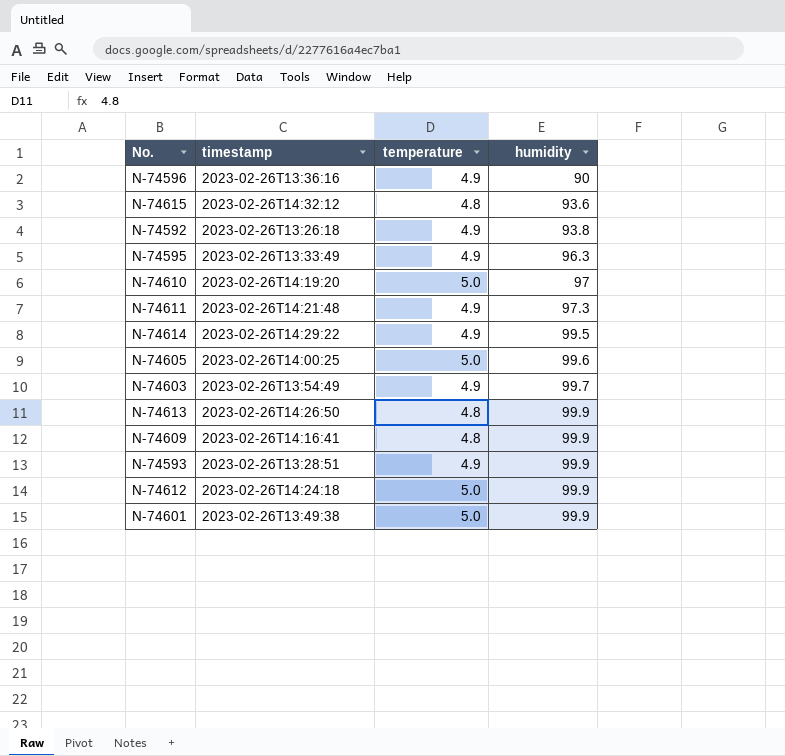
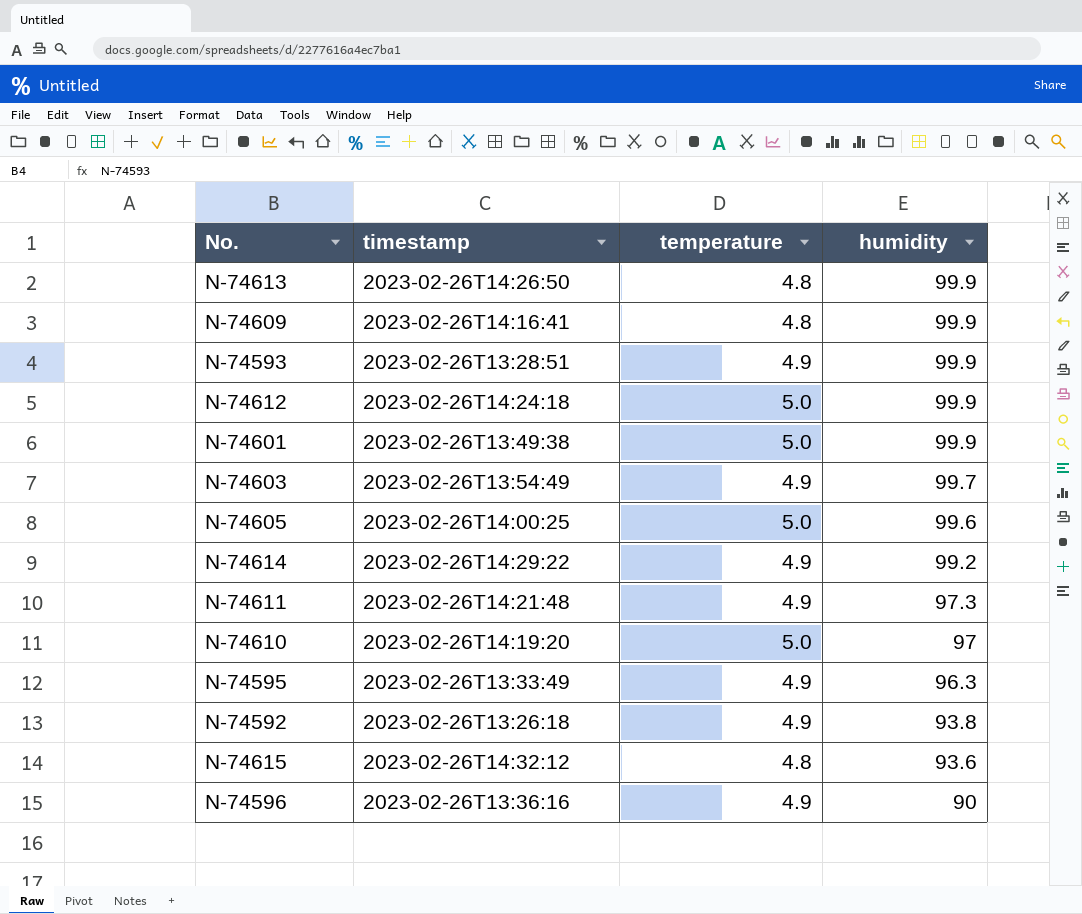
row order: humidity ascending -> humidity descending
N-74614 | humidity: 99.5 -> 99.2

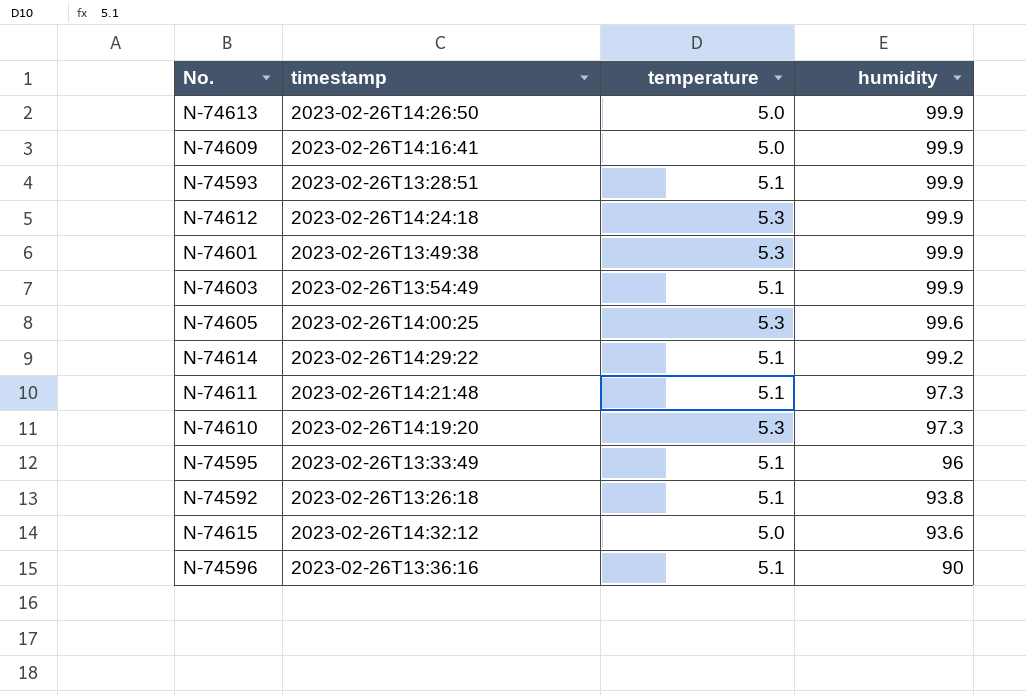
N-74613 | temperature: 4.8 -> 5.0
N-74609 | temperature: 4.8 -> 5.0
N-74593 | temperature: 4.9 -> 5.1
N-74612 | temperature: 5.0 -> 5.3
N-74601 | temperature: 5.0 -> 5.3
N-74603 | temperature: 4.9 -> 5.1
N-74603 | humidity: 99.7 -> 99.9
N-74605 | temperature: 5.0 -> 5.3
N-74614 | temperature: 4.9 -> 5.1
N-74611 | temperature: 4.9 -> 5.1
N-74610 | temperature: 5.0 -> 5.3
N-74610 | humidity: 97 -> 97.3
N-74595 | temperature: 4.9 -> 5.1
N-74595 | humidity: 96.3 -> 96
N-74592 | temperature: 4.9 -> 5.1
N-74615 | temperature: 4.8 -> 5.0
N-74596 | temperature: 4.9 -> 5.1

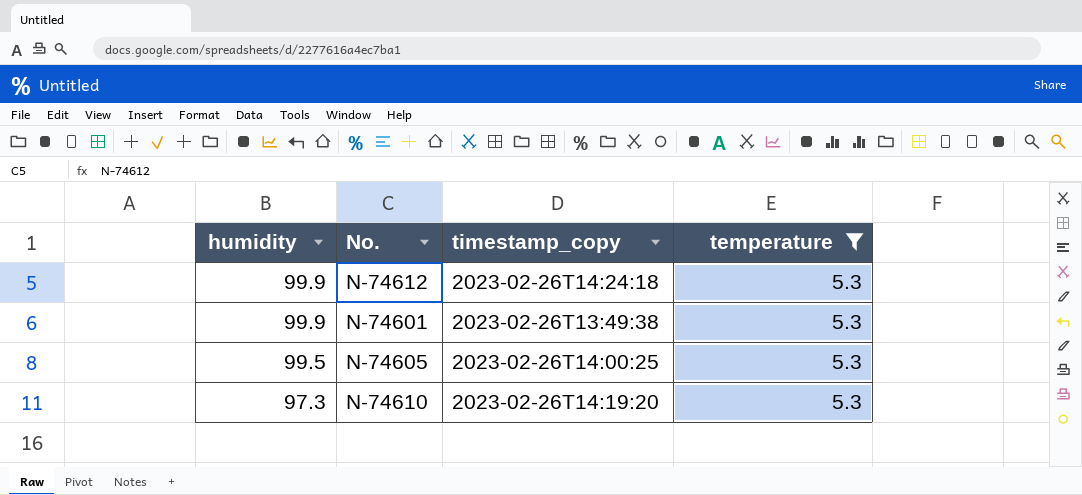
filter: none -> temperature = 5.3
column humidity | position: 4 -> 1
column name: timestamp -> timestamp_copy
N-74605 | humidity: 99.6 -> 99.5

